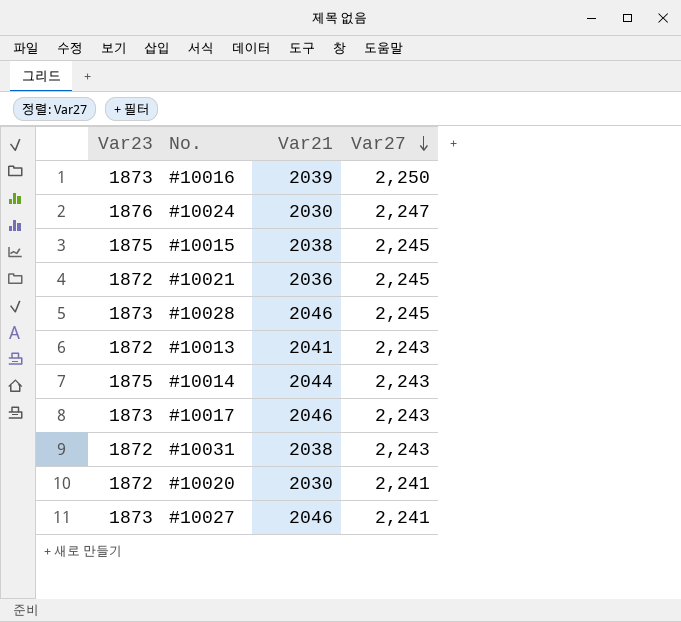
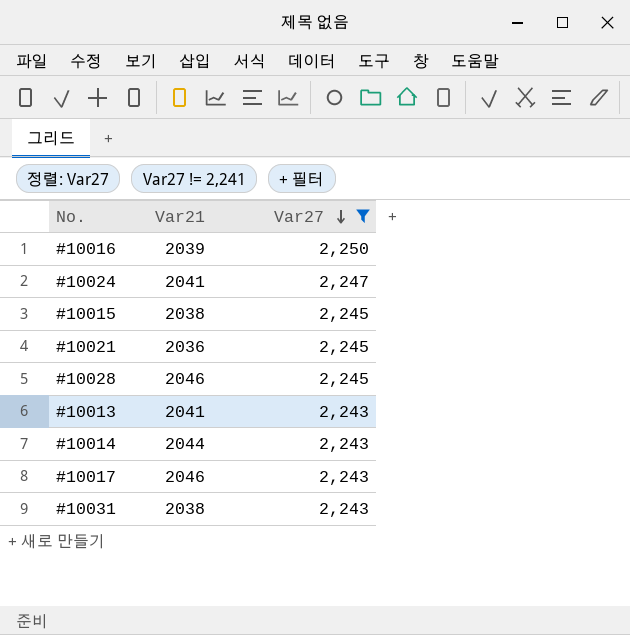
filter: none -> Var27 != 2,241
column Var23 | position: 1 -> none
#10024 | Var21: 2030 -> 2041

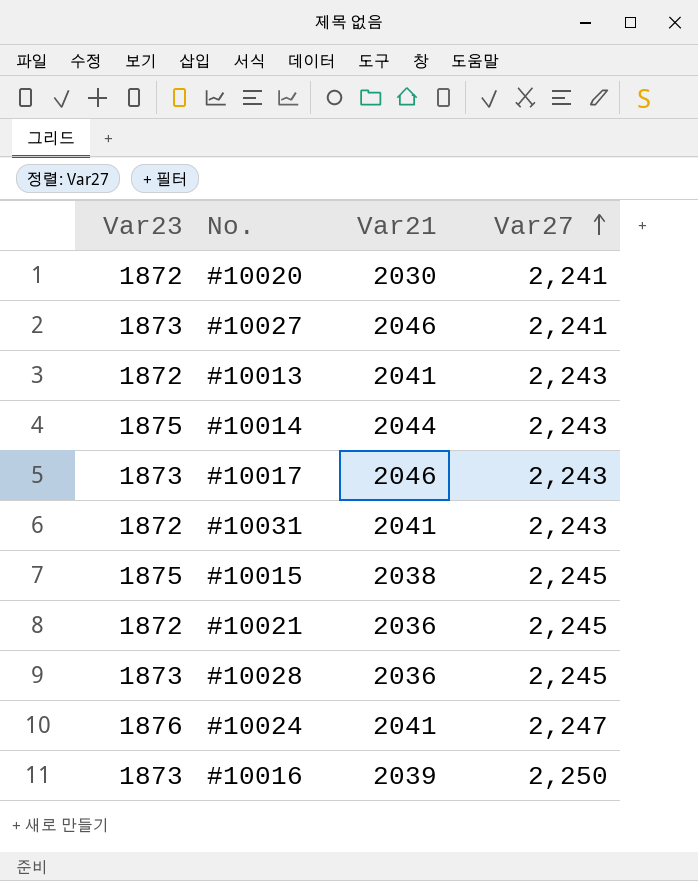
filter: Var27 != 2,241 -> none
row order: Var27 descending -> Var27 ascending
column Var23 | position: none -> 1
#10031 | Var21: 2038 -> 2041
#10028 | Var21: 2046 -> 2036

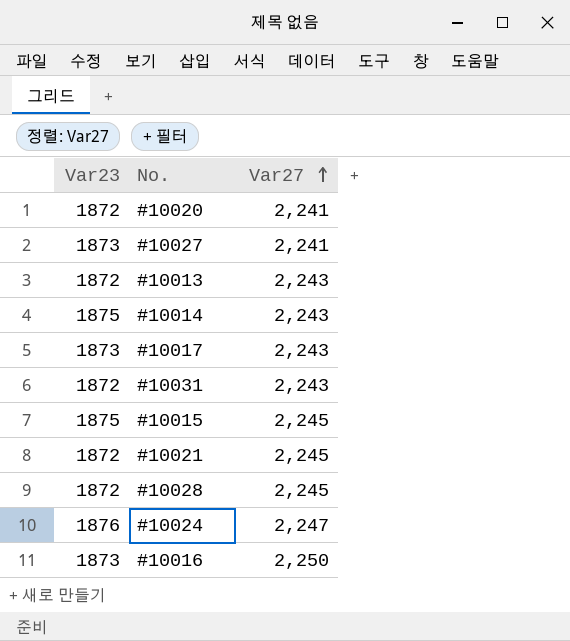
column Var21 | position: 3 -> none
#10028 | Var23: 1873 -> 1872

